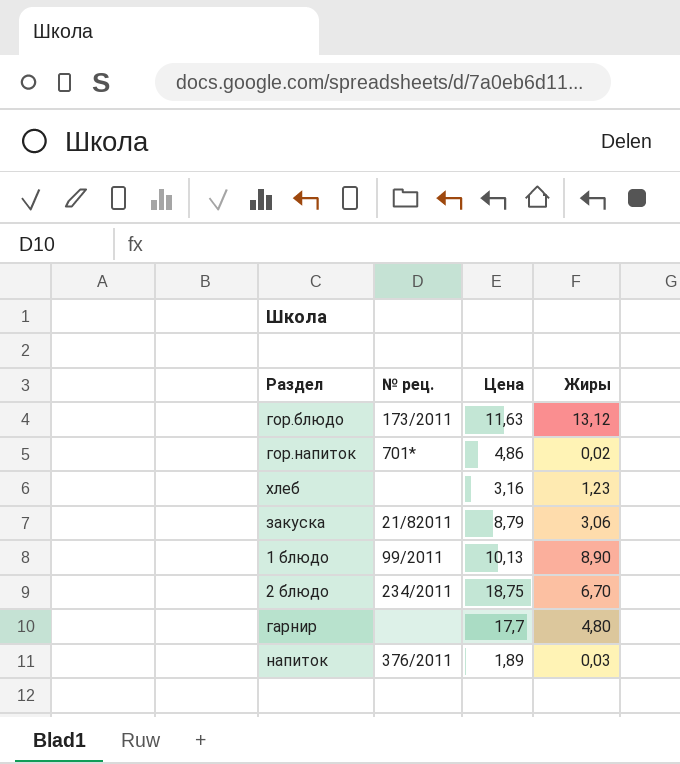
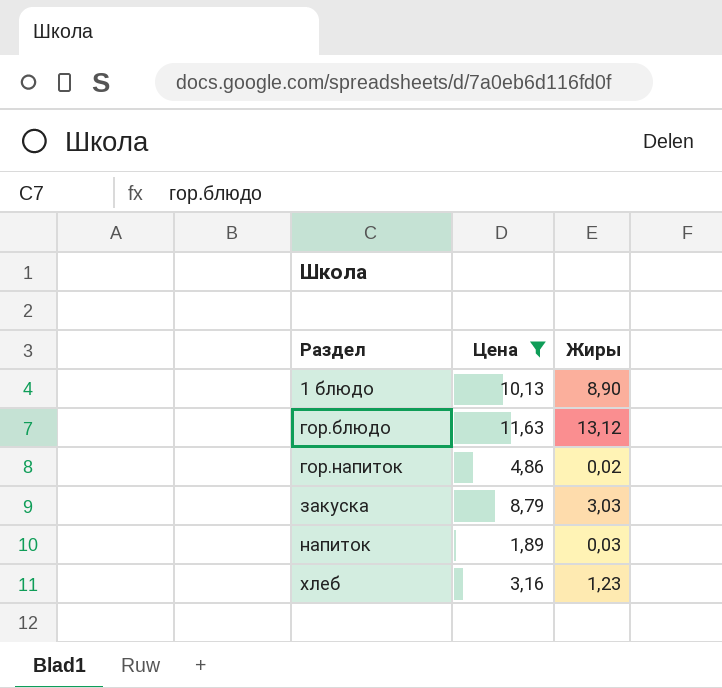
filter: none -> Цена <= 11,63
row order: none -> Раздел ascending
column № рец. | position: 2 -> none
закуска | Жиры: 3,06 -> 3,03

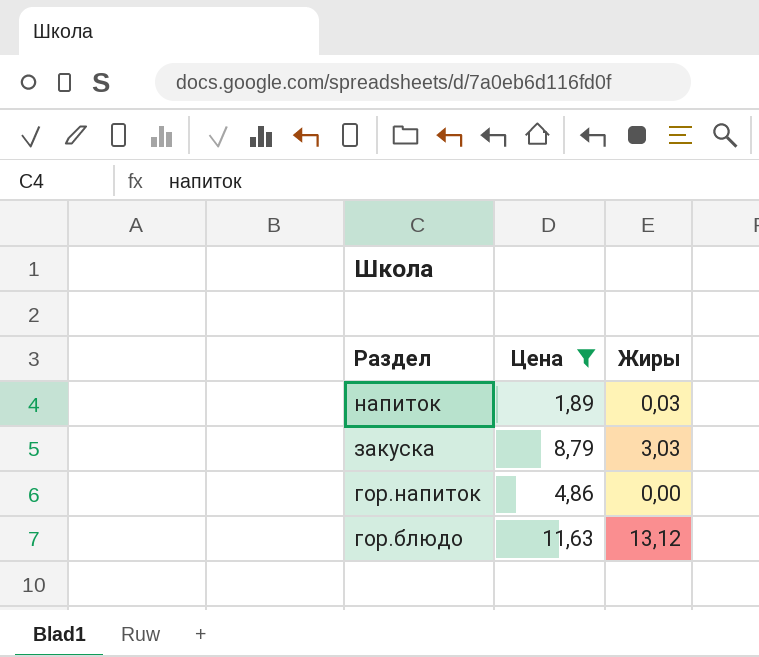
row order: Раздел ascending -> Раздел descending
row 1 блюдо: 10,13 | 8,90 -> none
row хлеб: 3,16 | 1,23 -> none
гор.напиток | Жиры: 0,02 -> 0,00

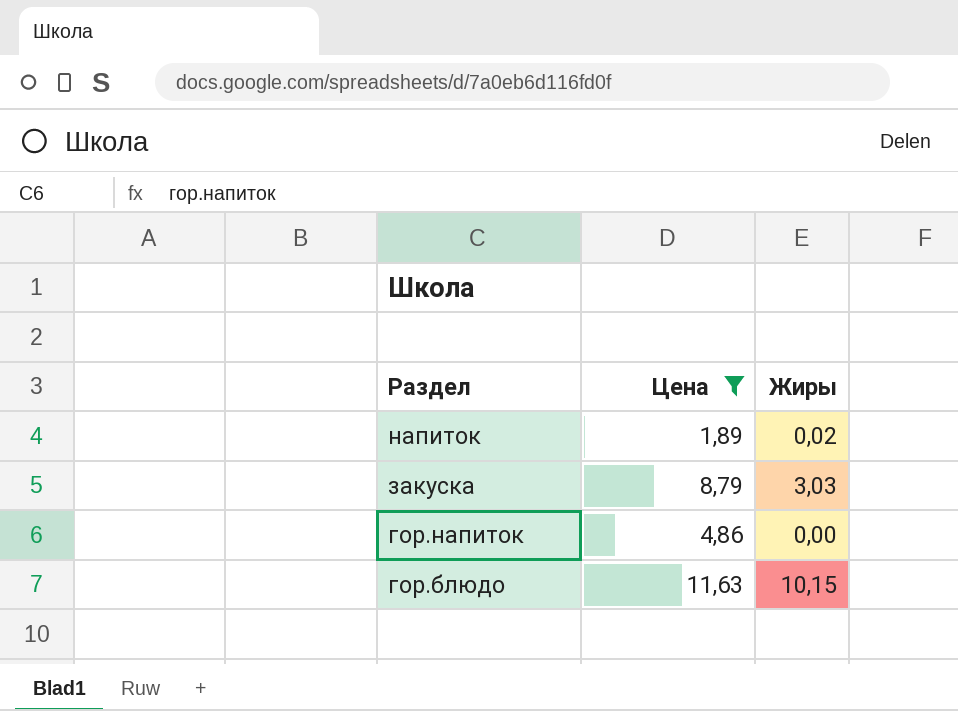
напиток | Жиры: 0,03 -> 0,02
гор.блюдо | Жиры: 13,12 -> 10,15

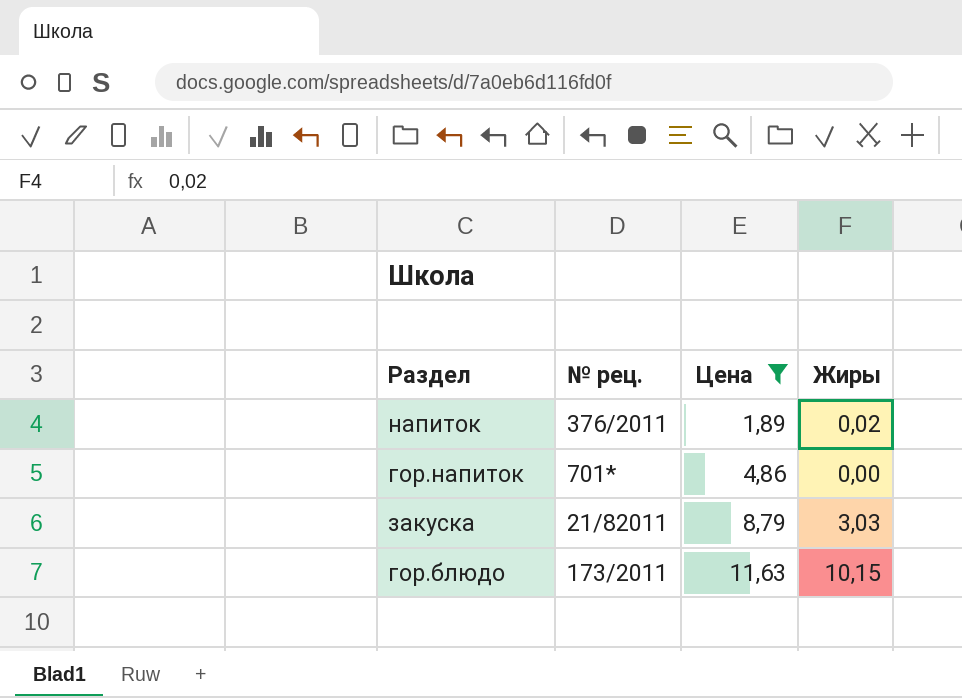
row order: Раздел descending -> Цена ascending
column № рец. | position: none -> 2

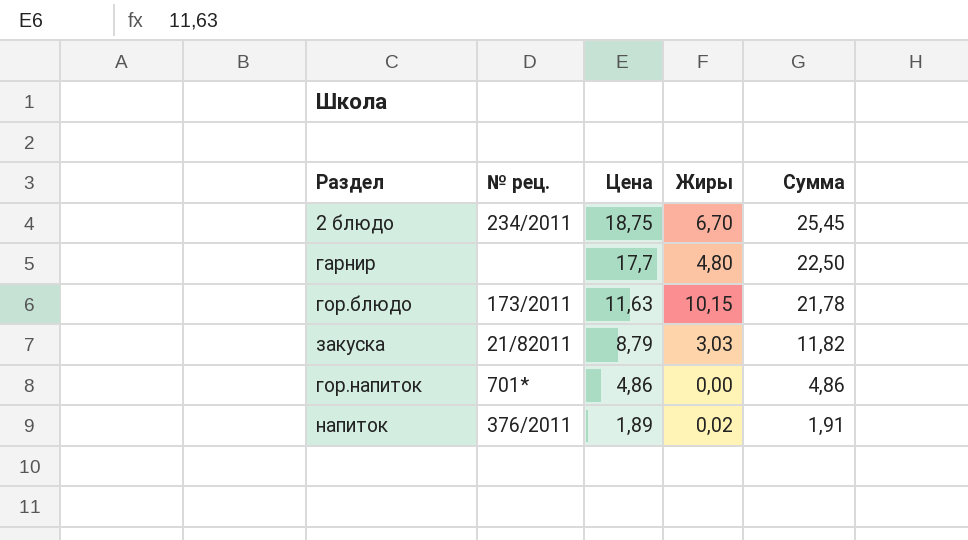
filter: Цена <= 11,63 -> none
row order: Цена ascending -> Цена descending
column Сумма | formula: none -> [Цена] + [Жиры]

